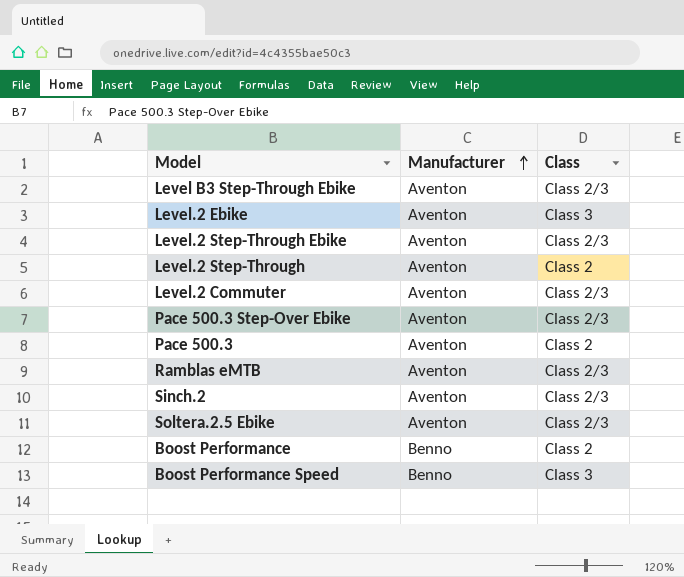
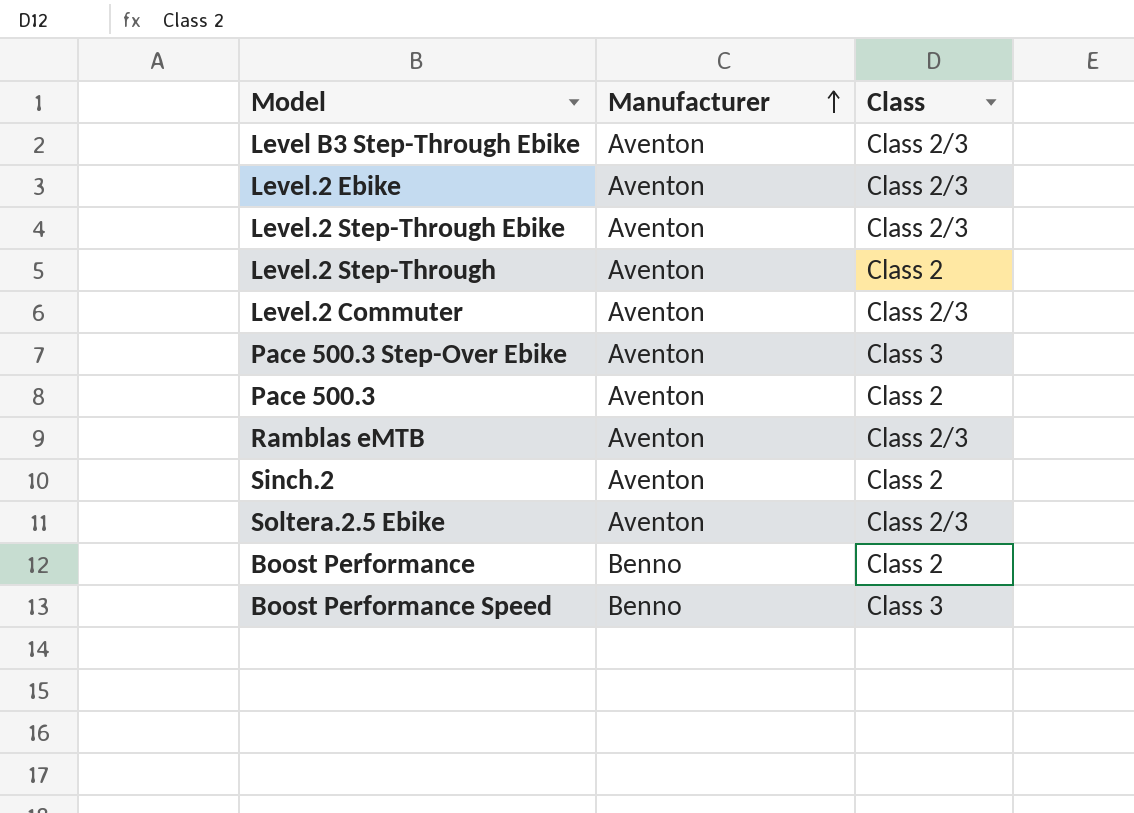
Level.2 Ebike | Class: Class 3 -> Class 2/3
Pace 500.3 Step-Over Ebike | Class: Class 2/3 -> Class 3
Sinch.2 | Class: Class 2/3 -> Class 2

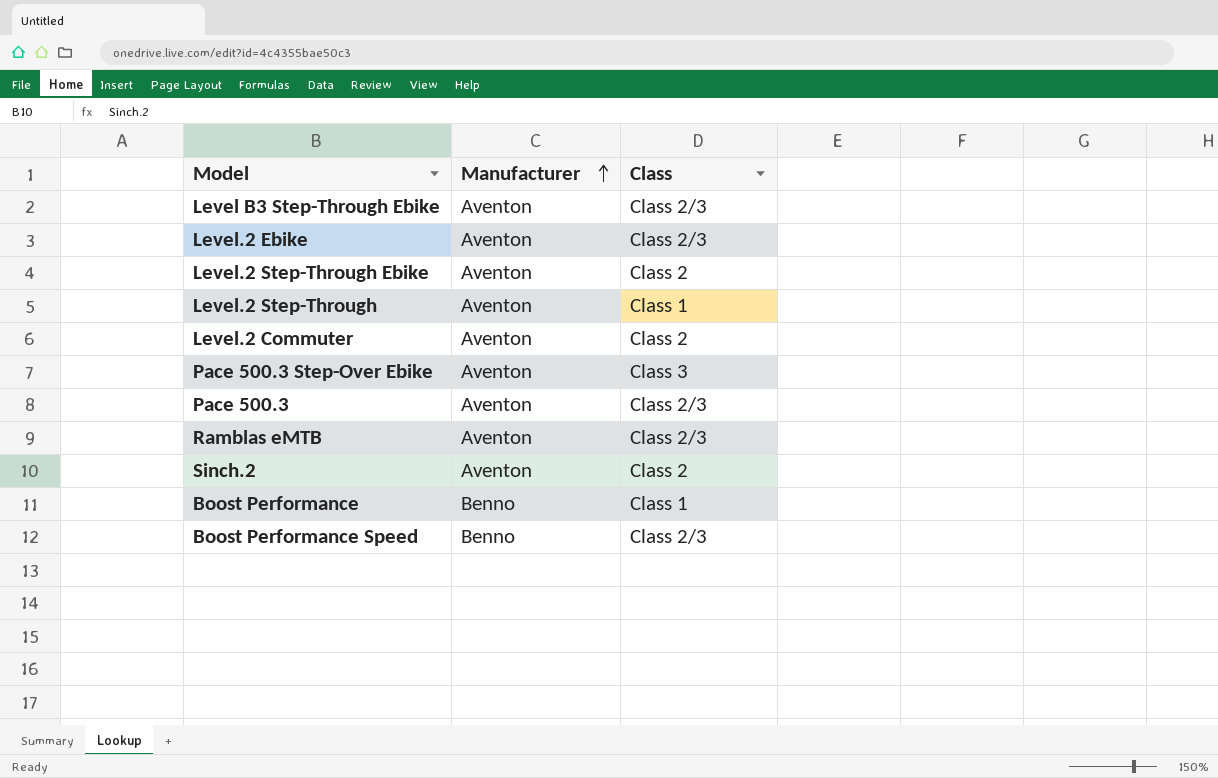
row Soltera.2.5 Ebike: Aventon | Class 2/3 -> none
Level.2 Step-Through Ebike | Class: Class 2/3 -> Class 2
Level.2 Step-Through | Class: Class 2 -> Class 1
Level.2 Commuter | Class: Class 2/3 -> Class 2
Pace 500.3 | Class: Class 2 -> Class 2/3
Boost Performance | Class: Class 2 -> Class 1
Boost Performance Speed | Class: Class 3 -> Class 2/3

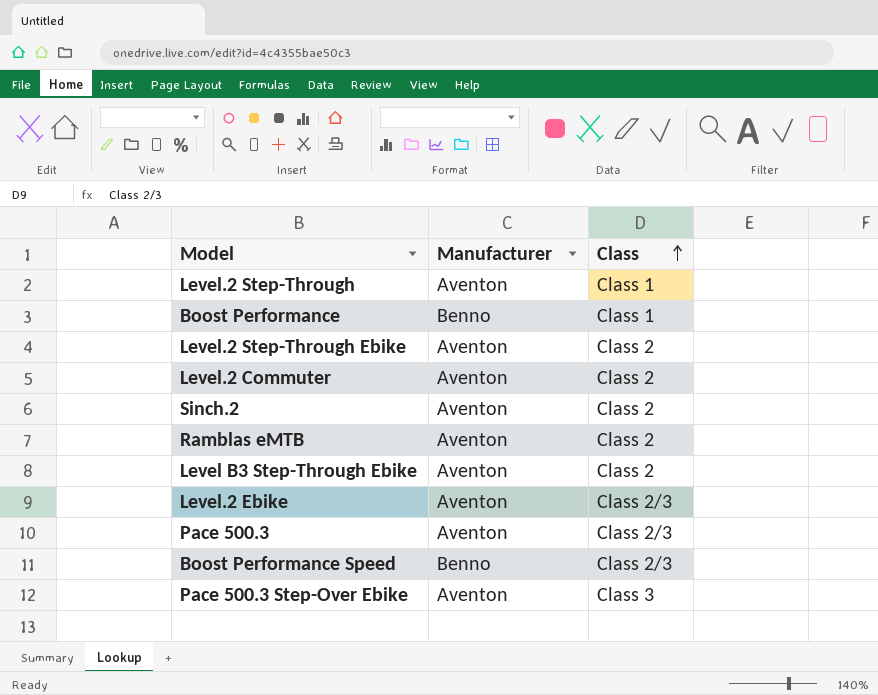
row order: Manufacturer ascending -> Class ascending
Ramblas eMTB | Class: Class 2/3 -> Class 2
Level B3 Step-Through Ebike | Class: Class 2/3 -> Class 2

